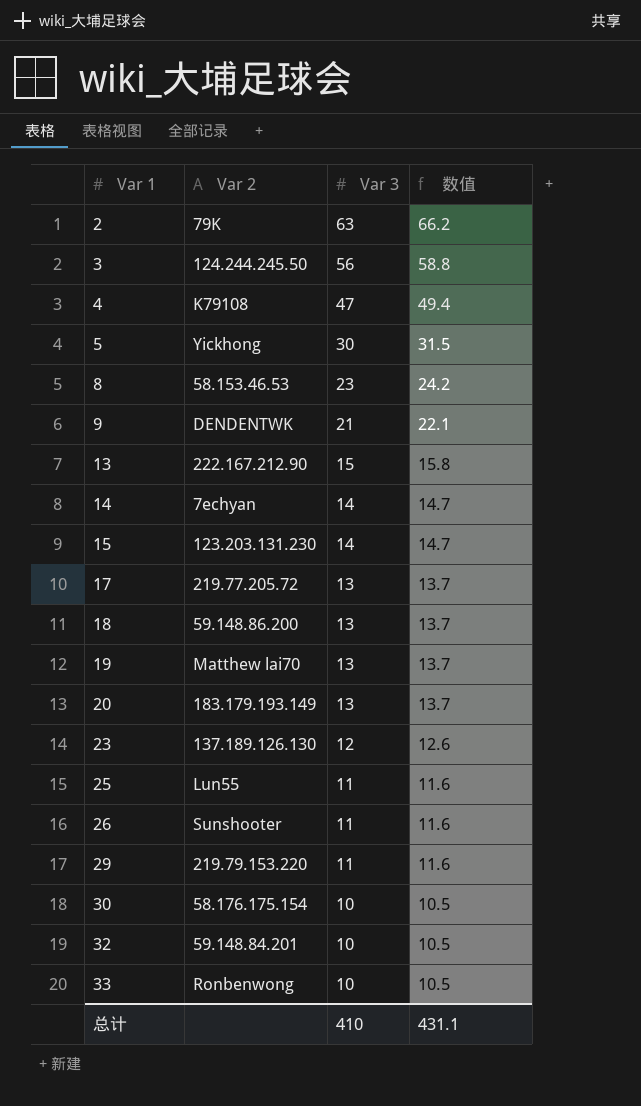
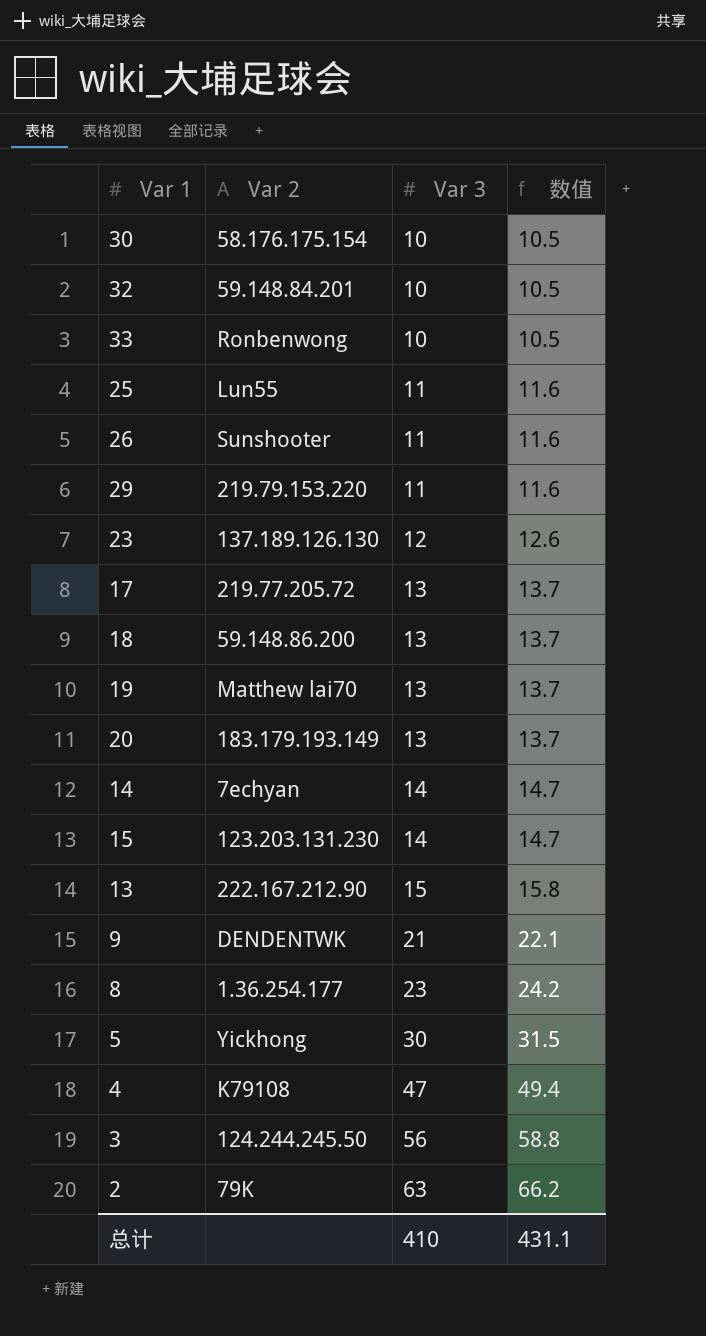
row order: Var 1 ascending -> Var 3 ascending
8 | Var 2: 58.153.46.53 -> 1.36.254.177

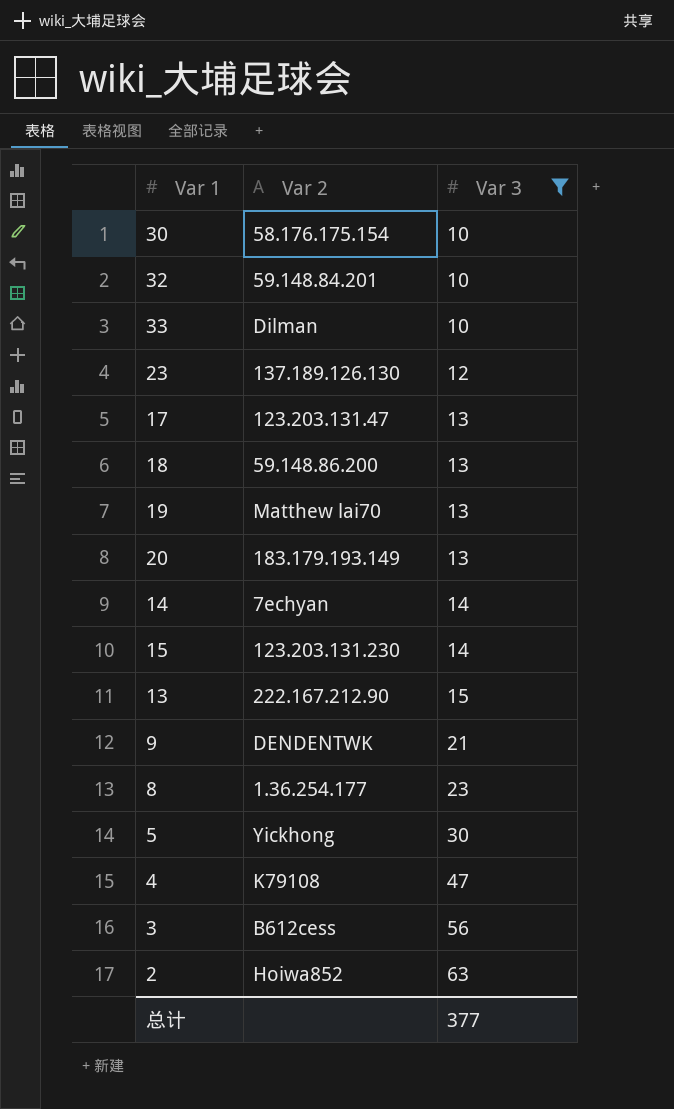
filter: none -> Var 3 != 11
column 数值 | formula: [Var 3] * 1.05 -> none
33 | Var 2: Ronbenwong -> Dilman
17 | Var 2: 219.77.205.72 -> 123.203.131.47
3 | Var 2: 124.244.245.50 -> B612cess
2 | Var 2: 79K -> Hoiwa852
总计 | Var 3: 410 -> 377

